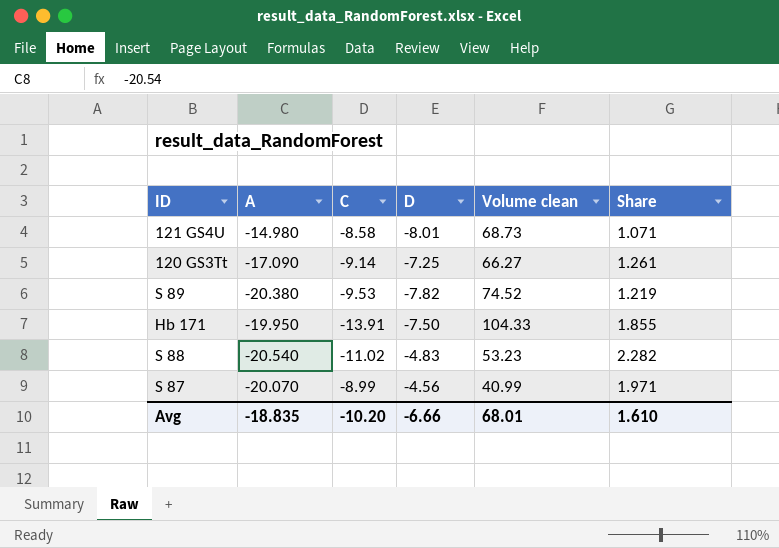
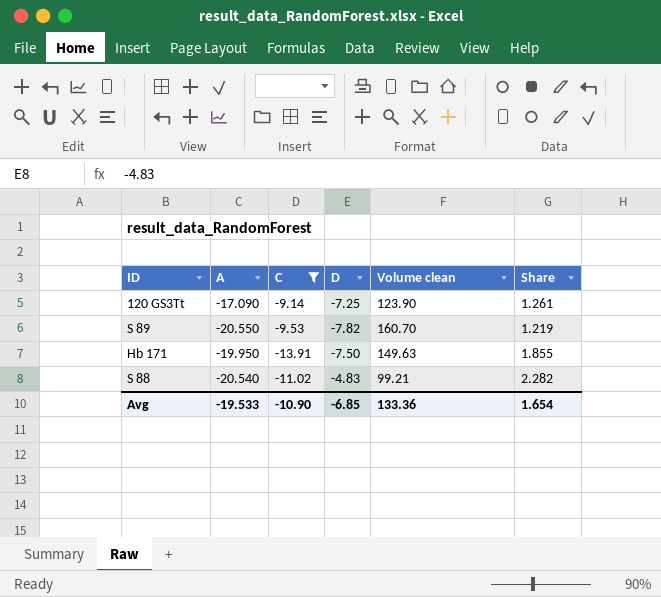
filter: none -> C <= -9.14
column Volume clean | formula: [C] * [D] -> [A] * [D]
S 89 | A: -20.380 -> -20.550
Avg | A: -18.835 -> -19.533
Avg | C: -10.20 -> -10.90
Avg | D: -6.66 -> -6.85
Avg | Volume clean: 68.01 -> 133.36
Avg | Share: 1.610 -> 1.654

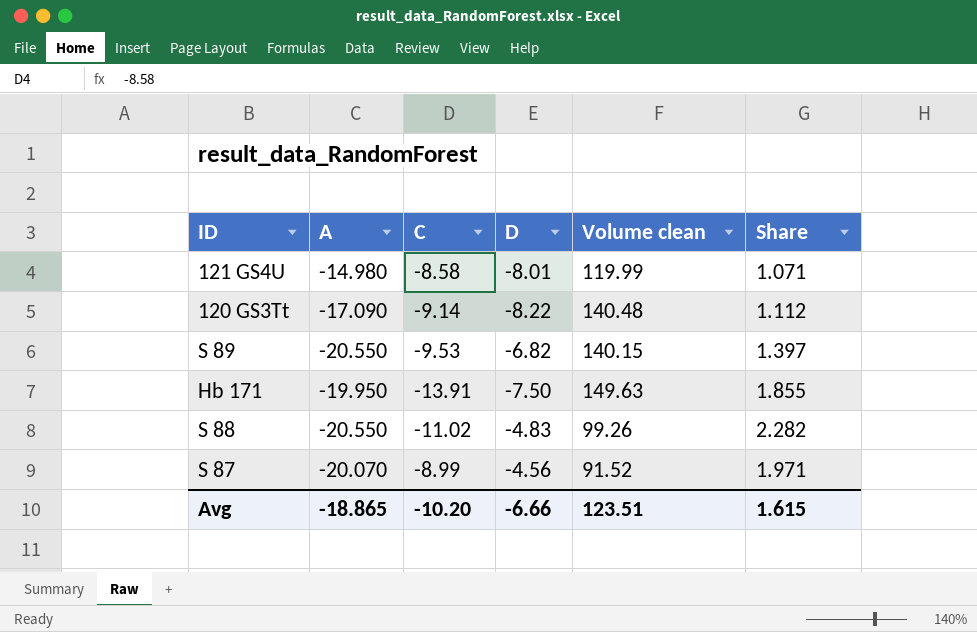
filter: C <= -9.14 -> none
120 GS3Tt | D: -7.25 -> -8.22
120 GS3Tt | Volume clean: 123.90 -> 140.48
120 GS3Tt | Share: 1.261 -> 1.112
S 89 | D: -7.82 -> -6.82
S 89 | Volume clean: 160.70 -> 140.15
S 89 | Share: 1.219 -> 1.397
S 88 | A: -20.540 -> -20.550
S 88 | Volume clean: 99.21 -> 99.26
Avg | A: -19.533 -> -18.865
Avg | C: -10.90 -> -10.20
Avg | D: -6.85 -> -6.66
Avg | Volume clean: 133.36 -> 123.51
Avg | Share: 1.654 -> 1.615

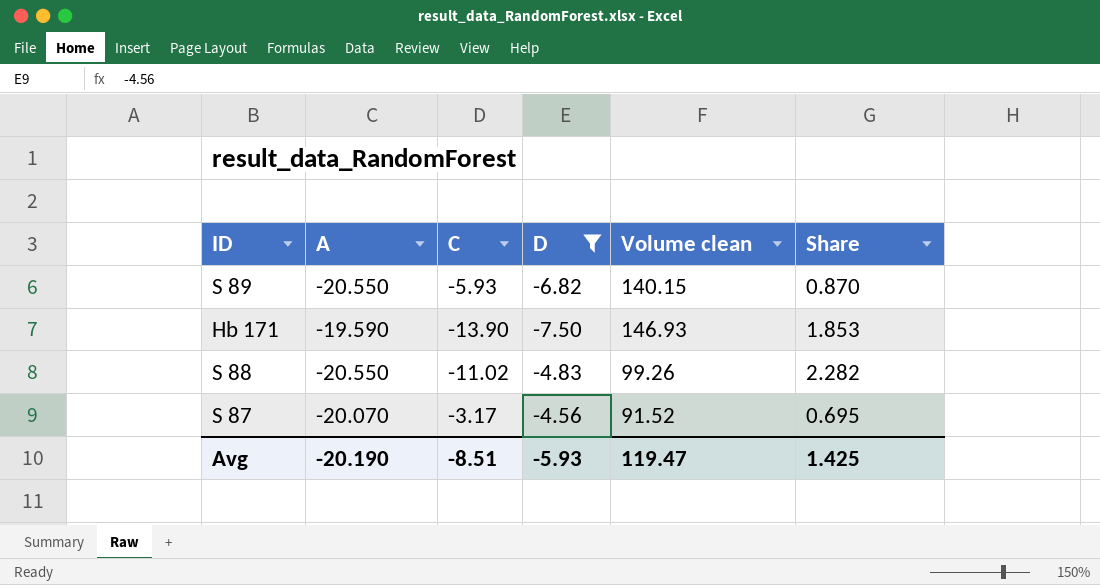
filter: none -> D >= -7.50
S 89 | C: -9.53 -> -5.93
S 89 | Share: 1.397 -> 0.870
Hb 171 | A: -19.950 -> -19.590
Hb 171 | C: -13.91 -> -13.90
Hb 171 | Volume clean: 149.63 -> 146.93
Hb 171 | Share: 1.855 -> 1.853
S 87 | C: -8.99 -> -3.17
S 87 | Share: 1.971 -> 0.695
Avg | A: -18.865 -> -20.190
Avg | C: -10.20 -> -8.51
Avg | D: -6.66 -> -5.93
Avg | Volume clean: 123.51 -> 119.47
Avg | Share: 1.615 -> 1.425

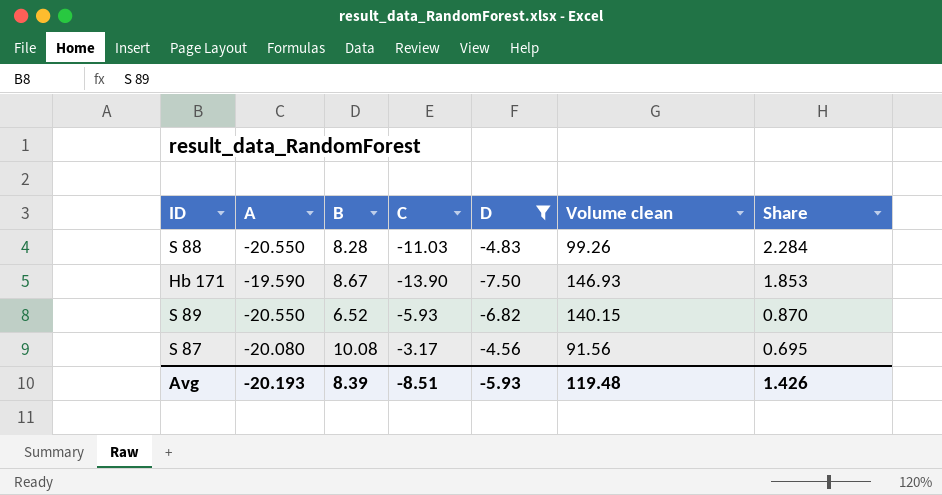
row order: none -> Share descending
column B | position: none -> 3
S 88 | C: -11.02 -> -11.03
S 88 | Share: 2.282 -> 2.284
S 87 | A: -20.070 -> -20.080
S 87 | Volume clean: 91.52 -> 91.56
Avg | A: -20.190 -> -20.193
Avg | Volume clean: 119.47 -> 119.48
Avg | Share: 1.425 -> 1.426

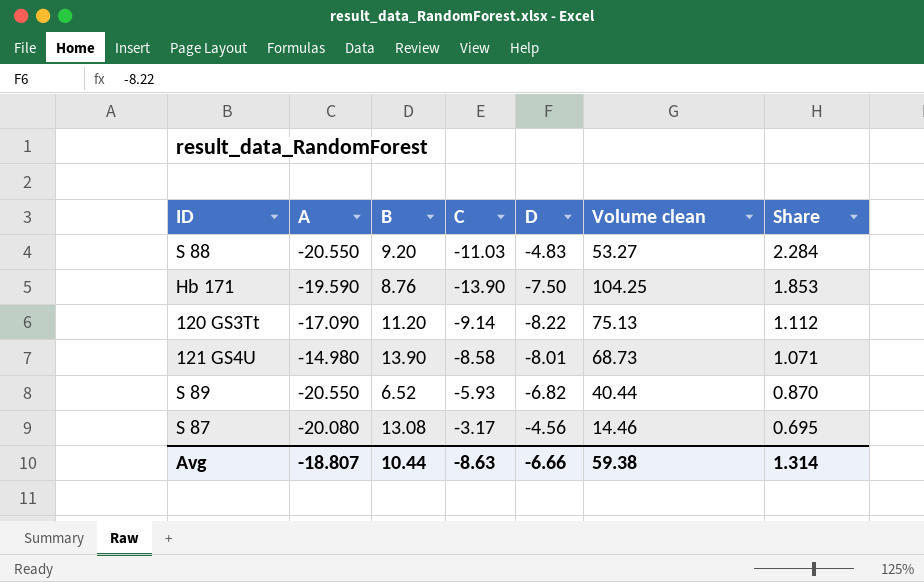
filter: D >= -7.50 -> none
column Volume clean | formula: [A] * [D] -> [C] * [D]
S 88 | B: 8.28 -> 9.20
Hb 171 | B: 8.67 -> 8.76
S 87 | B: 10.08 -> 13.08
Avg | A: -20.193 -> -18.807
Avg | B: 8.39 -> 10.44
Avg | C: -8.51 -> -8.63
Avg | D: -5.93 -> -6.66
Avg | Volume clean: 119.48 -> 59.38
Avg | Share: 1.426 -> 1.314

